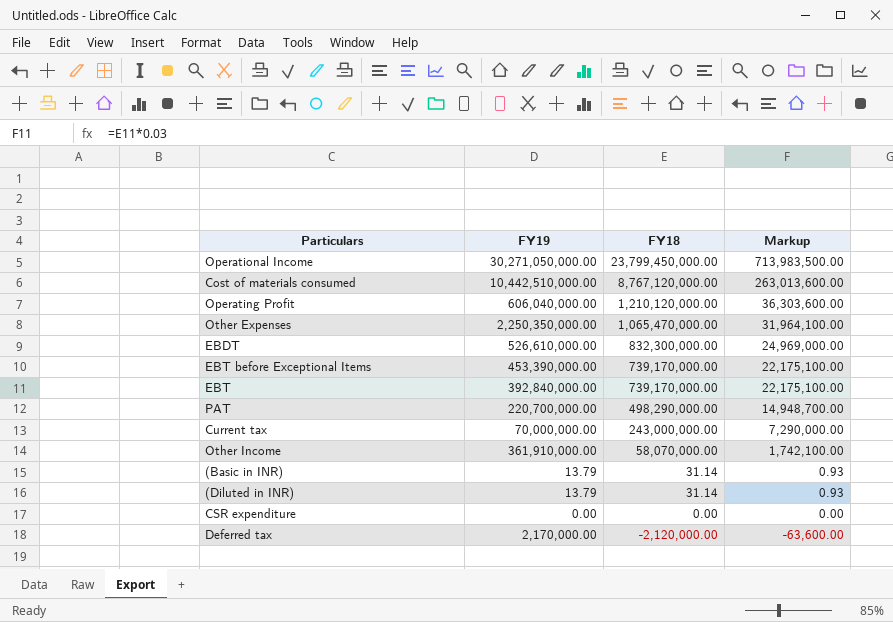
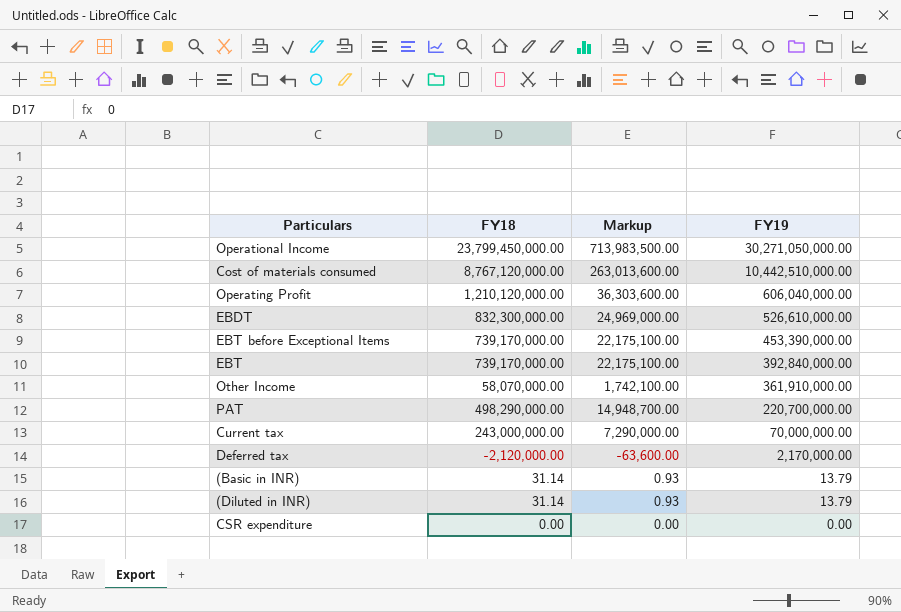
row order: FY18 descending -> FY19 descending
column FY19 | position: 2 -> 4
row Other Expenses: 2,250,350,000.00 | 1,065,470,000.00 | 31,964,100.00 -> none

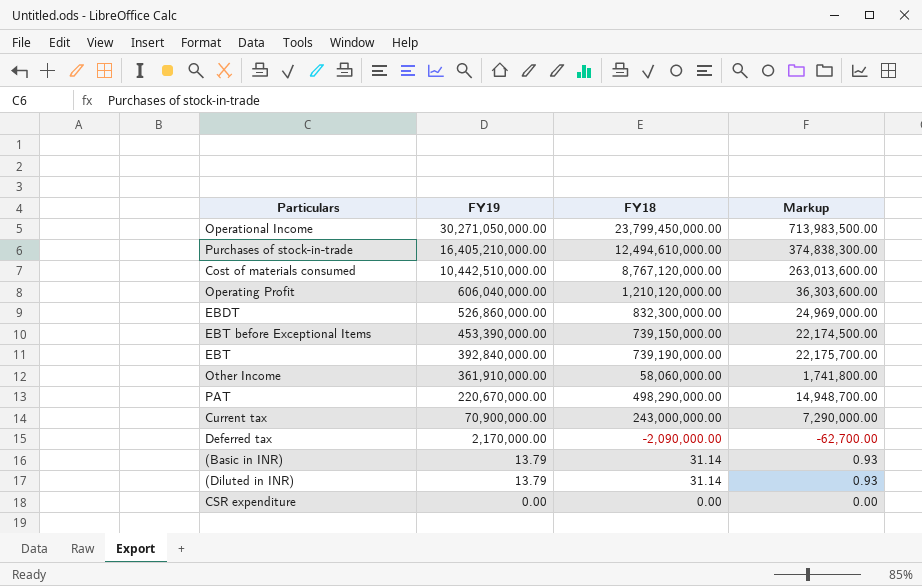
column FY19 | position: 4 -> 2
row Purchases of stock-in-trade: none -> 16,405,210,000.00 | 12,494,610,000.00 | 374,838,300.00
EBDT | FY19: 526,610,000.00 -> 526,860,000.00
EBT before Exceptional Items | FY18: 739,170,000.00 -> 739,150,000.00
EBT before Exceptional Items | Markup: 22,175,100.00 -> 22,174,500.00
EBT | FY18: 739,170,000.00 -> 739,190,000.00
EBT | Markup: 22,175,100.00 -> 22,175,700.00
Other Income | FY18: 58,070,000.00 -> 58,060,000.00
Other Income | Markup: 1,742,100.00 -> 1,741,800.00
PAT | FY19: 220,700,000.00 -> 220,670,000.00
Current tax | FY19: 70,000,000.00 -> 70,900,000.00
Deferred tax | FY18: -2,120,000.00 -> -2,090,000.00
Deferred tax | Markup: -63,600.00 -> -62,700.00

